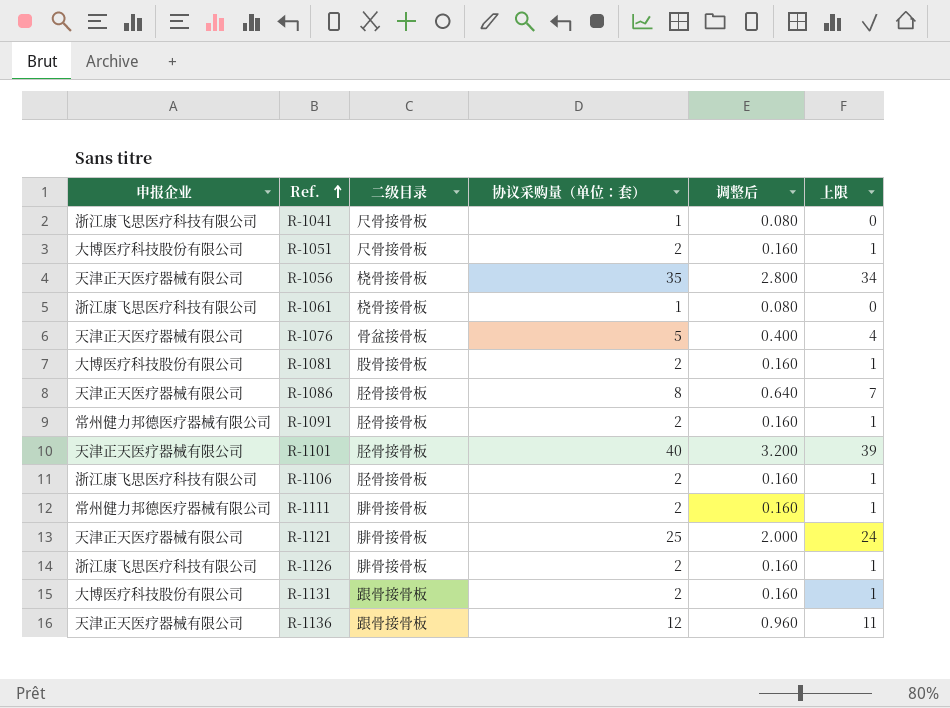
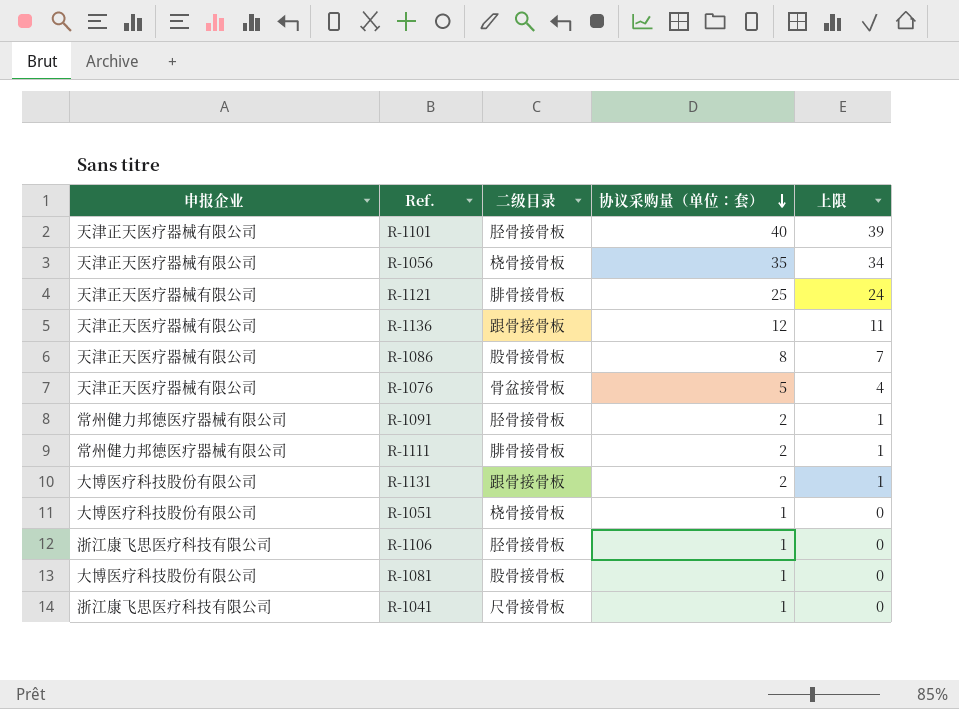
row order: Ref. ascending -> 协议采购量（单位：套） descending
column 调整后 | formula: [协议采购量（单位：套）] * 0.08 -> none
row R-1061: 浙江康飞思医疗科技有限公司 | 桡骨接骨板 | 1 | 0.080 | 0 -> none
row R-1126: 浙江康飞思医疗科技有限公司 | 腓骨接骨板 | 2 | 0.160 | 1 -> none
R-1086 | 二级目录: 胫骨接骨板 -> 股骨接骨板
R-1051 | 二级目录: 尺骨接骨板 -> 桡骨接骨板
R-1051 | 协议采购量（单位：套）: 2 -> 1
R-1051 | 上限: 1 -> 0
R-1106 | 协议采购量（单位：套）: 2 -> 1
R-1106 | 上限: 1 -> 0
R-1081 | 协议采购量（单位：套）: 2 -> 1
R-1081 | 上限: 1 -> 0

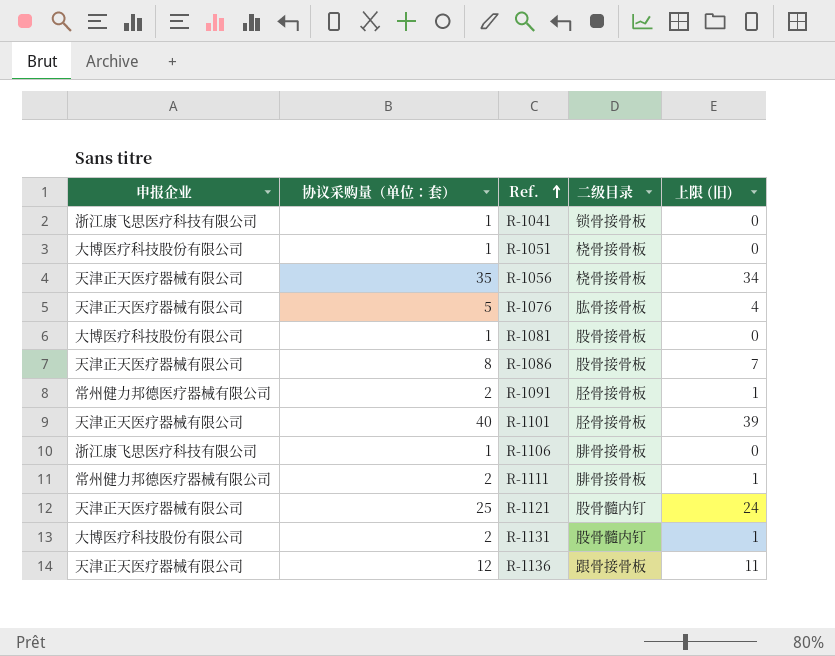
row order: 协议采购量（单位：套） descending -> Ref. ascending
column 协议采购量（单位：套） | position: 4 -> 2
column name: 上限 -> 上限 (旧)
R-1041 | 二级目录: 尺骨接骨板 -> 锁骨接骨板
R-1076 | 二级目录: 骨盆接骨板 -> 肱骨接骨板
R-1106 | 二级目录: 胫骨接骨板 -> 腓骨接骨板
R-1121 | 二级目录: 腓骨接骨板 -> 股骨髓内钉
R-1131 | 二级目录: 跟骨接骨板 -> 股骨髓内钉

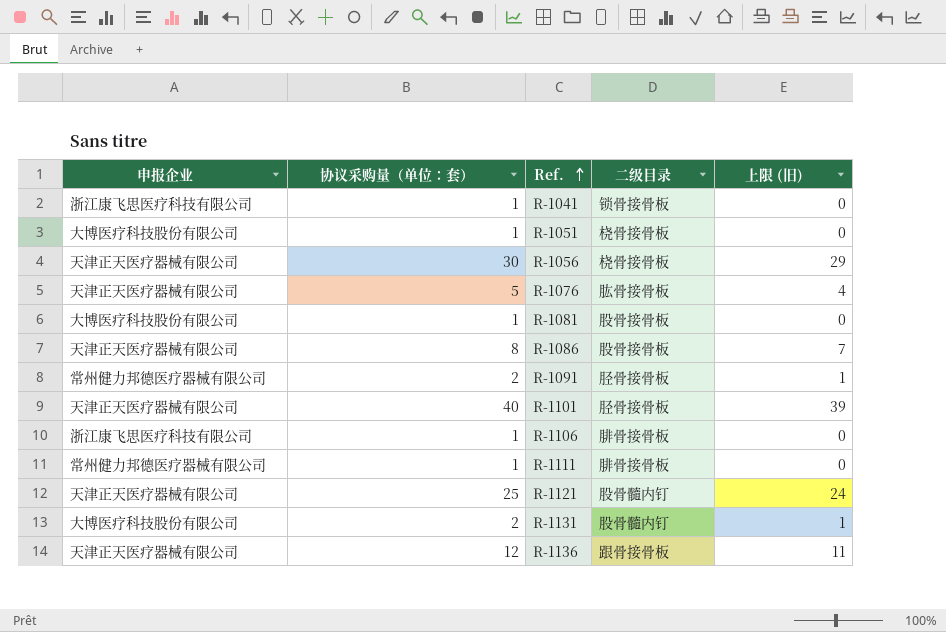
R-1056 | 协议采购量（单位：套）: 35 -> 30
R-1056 | 上限 (旧): 34 -> 29
R-1111 | 协议采购量（单位：套）: 2 -> 1
R-1111 | 上限 (旧): 1 -> 0

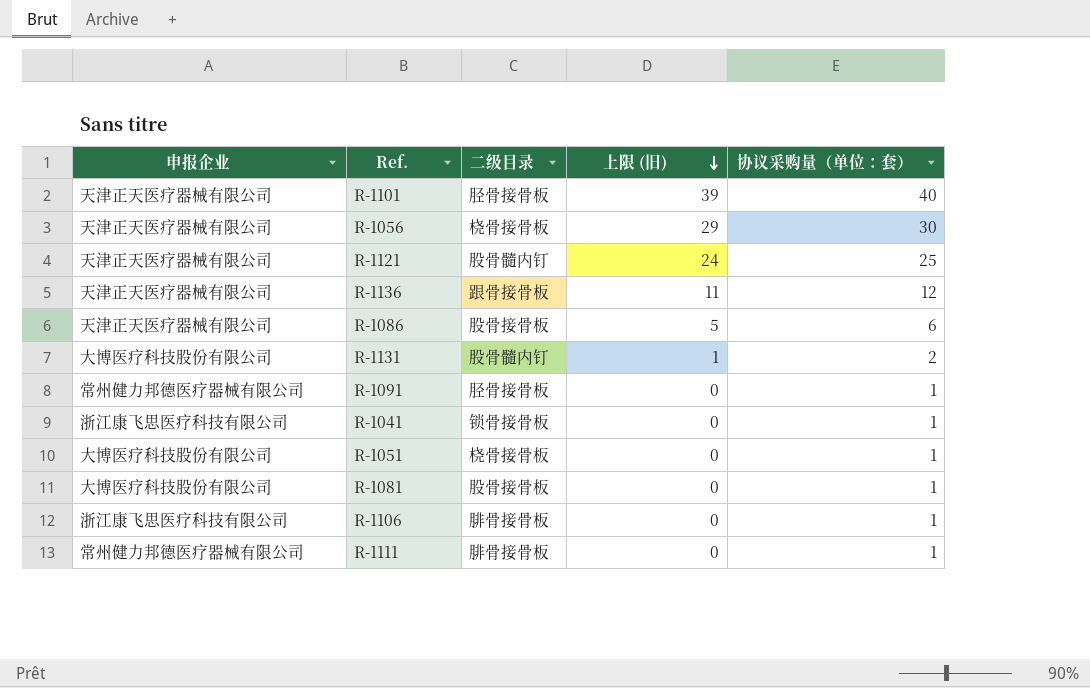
row order: Ref. ascending -> 上限 (旧) descending
column 协议采购量（单位：套） | position: 2 -> 5
row R-1076: 天津正天医疗器械有限公司 | 5 | 肱骨接骨板 | 4 -> none
R-1086 | 上限 (旧): 7 -> 5
R-1086 | 协议采购量（单位：套）: 8 -> 6
R-1091 | 上限 (旧): 1 -> 0
R-1091 | 协议采购量（单位：套）: 2 -> 1

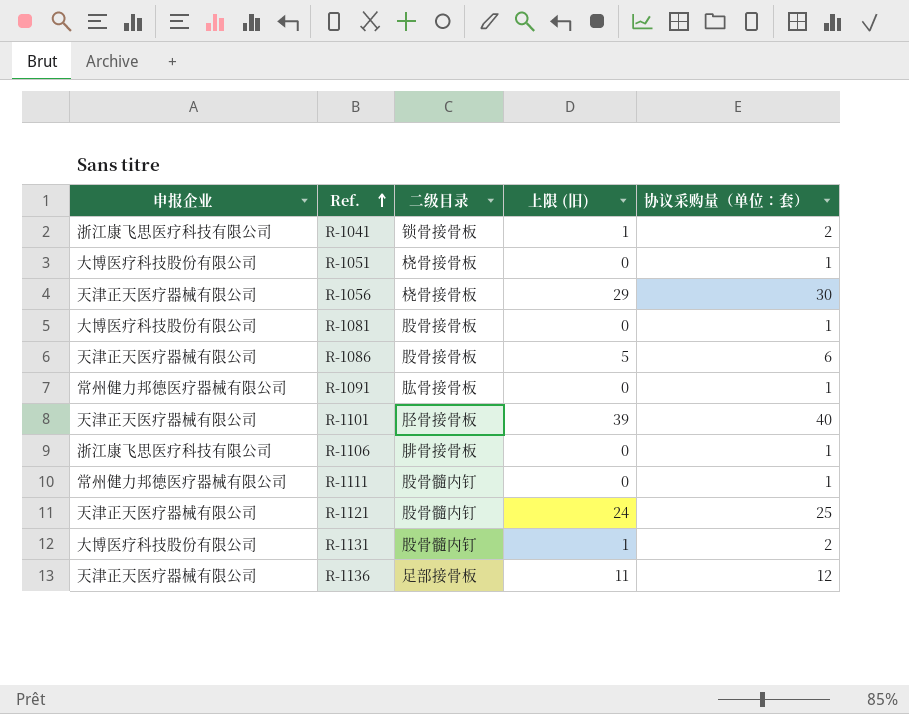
row order: 上限 (旧) descending -> Ref. ascending
R-1041 | 上限 (旧): 0 -> 1
R-1041 | 协议采购量（单位：套）: 1 -> 2
R-1091 | 二级目录: 胫骨接骨板 -> 肱骨接骨板
R-1111 | 二级目录: 腓骨接骨板 -> 股骨髓内钉
R-1136 | 二级目录: 跟骨接骨板 -> 足部接骨板

